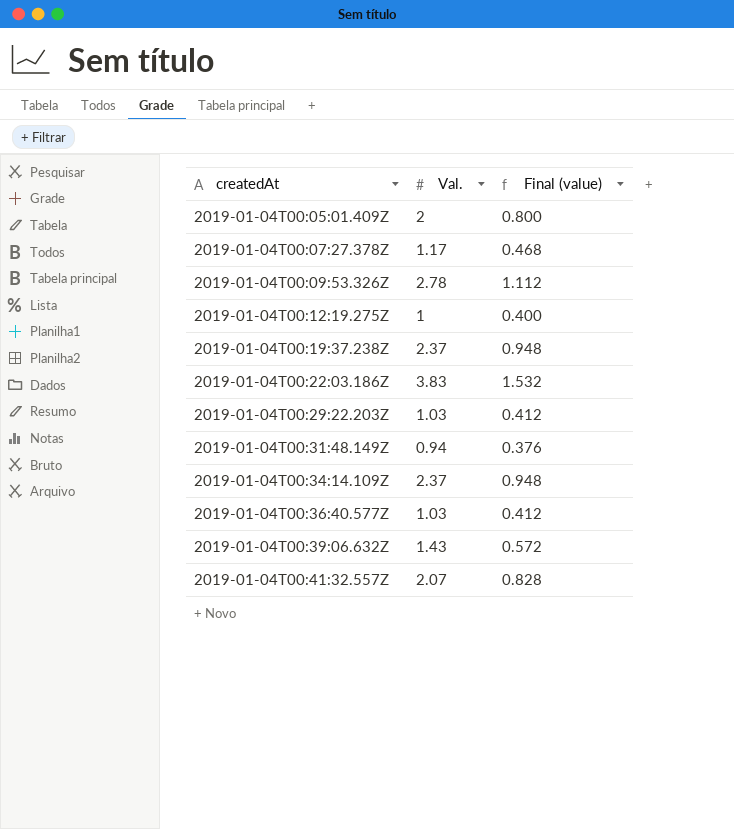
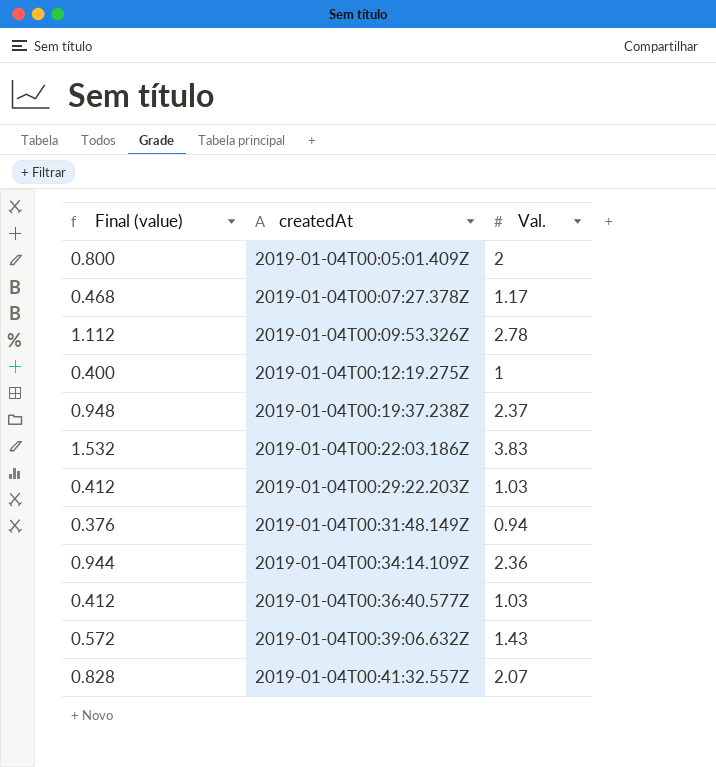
column Final (value) | position: 3 -> 1
2019-01-04T00:34:14.109Z | Final (value): 0.948 -> 0.944
2019-01-04T00:34:14.109Z | Val.: 2.37 -> 2.36

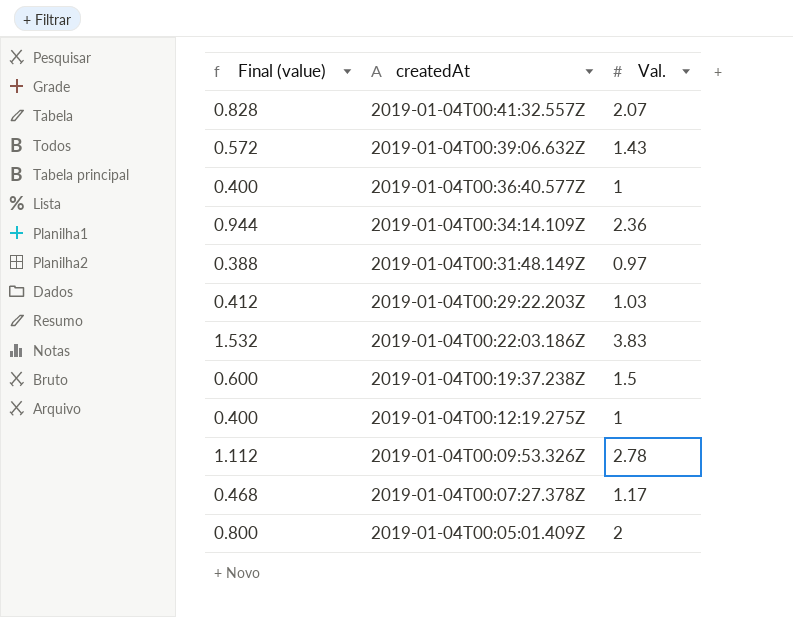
row order: createdAt ascending -> createdAt descending
2019-01-04T00:36:40.577Z | Final (value): 0.412 -> 0.400
2019-01-04T00:36:40.577Z | Val.: 1.03 -> 1
2019-01-04T00:31:48.149Z | Final (value): 0.376 -> 0.388
2019-01-04T00:31:48.149Z | Val.: 0.94 -> 0.97
2019-01-04T00:19:37.238Z | Final (value): 0.948 -> 0.600
2019-01-04T00:19:37.238Z | Val.: 2.37 -> 1.5

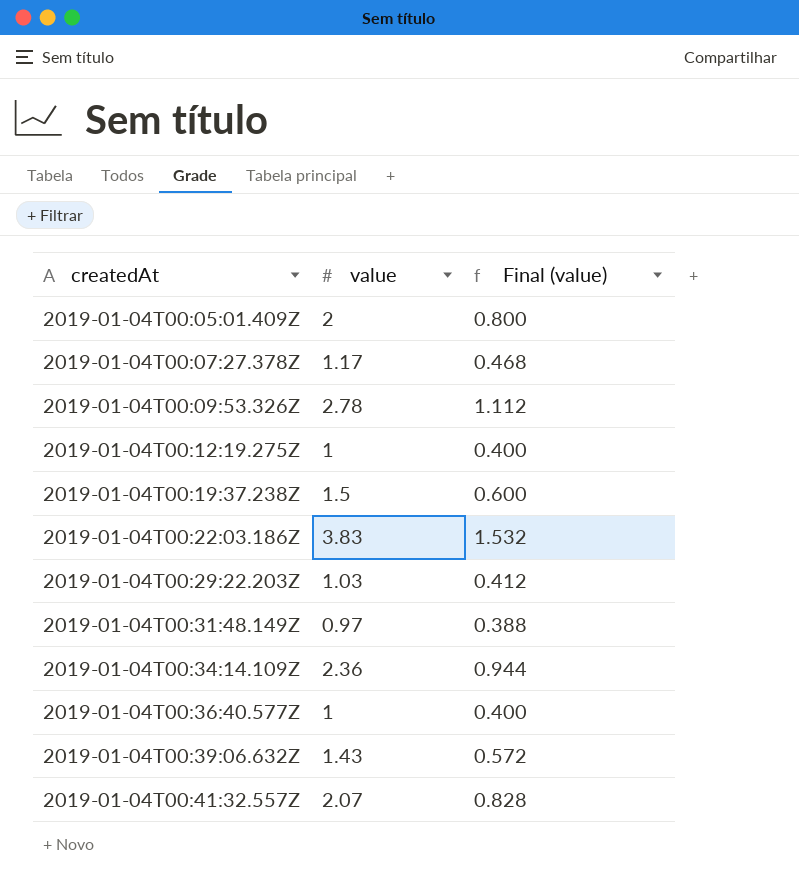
row order: createdAt descending -> createdAt ascending
column name: Val. -> value
column Final (value) | position: 1 -> 3

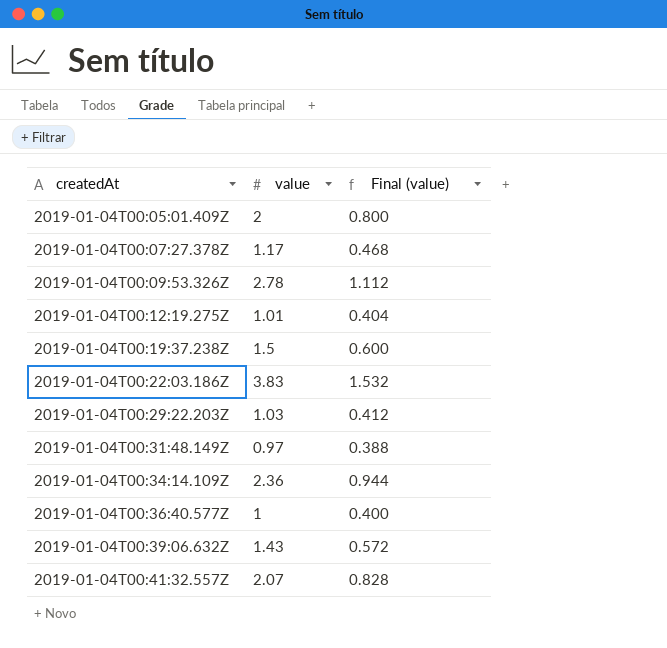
2019-01-04T00:12:19.275Z | value: 1 -> 1.01
2019-01-04T00:12:19.275Z | Final (value): 0.400 -> 0.404

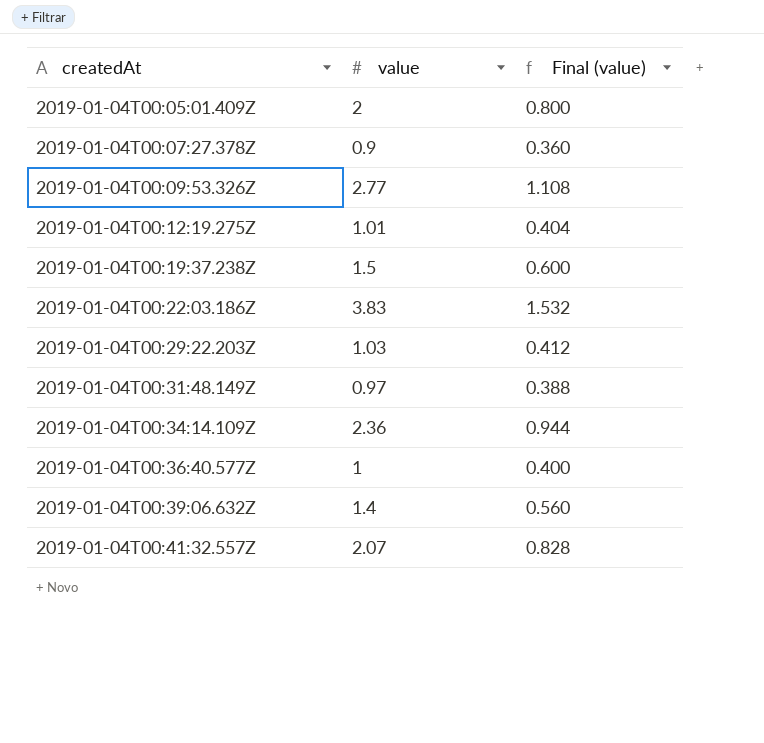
2019-01-04T00:07:27.378Z | value: 1.17 -> 0.9
2019-01-04T00:07:27.378Z | Final (value): 0.468 -> 0.360
2019-01-04T00:09:53.326Z | value: 2.78 -> 2.77
2019-01-04T00:09:53.326Z | Final (value): 1.112 -> 1.108
2019-01-04T00:39:06.632Z | value: 1.43 -> 1.4
2019-01-04T00:39:06.632Z | Final (value): 0.572 -> 0.560

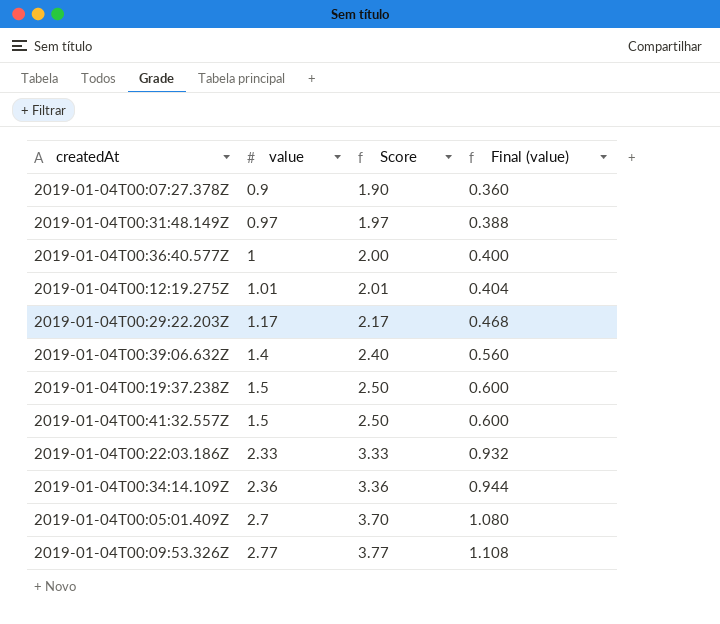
row order: createdAt ascending -> value ascending
column Score | formula: none -> [value] + 1
2019-01-04T00:29:22.203Z | value: 1.03 -> 1.17
2019-01-04T00:29:22.203Z | Final (value): 0.412 -> 0.468
2019-01-04T00:41:32.557Z | value: 2.07 -> 1.5
2019-01-04T00:41:32.557Z | Final (value): 0.828 -> 0.600
2019-01-04T00:22:03.186Z | value: 3.83 -> 2.33
2019-01-04T00:22:03.186Z | Final (value): 1.532 -> 0.932
2019-01-04T00:05:01.409Z | value: 2 -> 2.7
2019-01-04T00:05:01.409Z | Final (value): 0.800 -> 1.080

